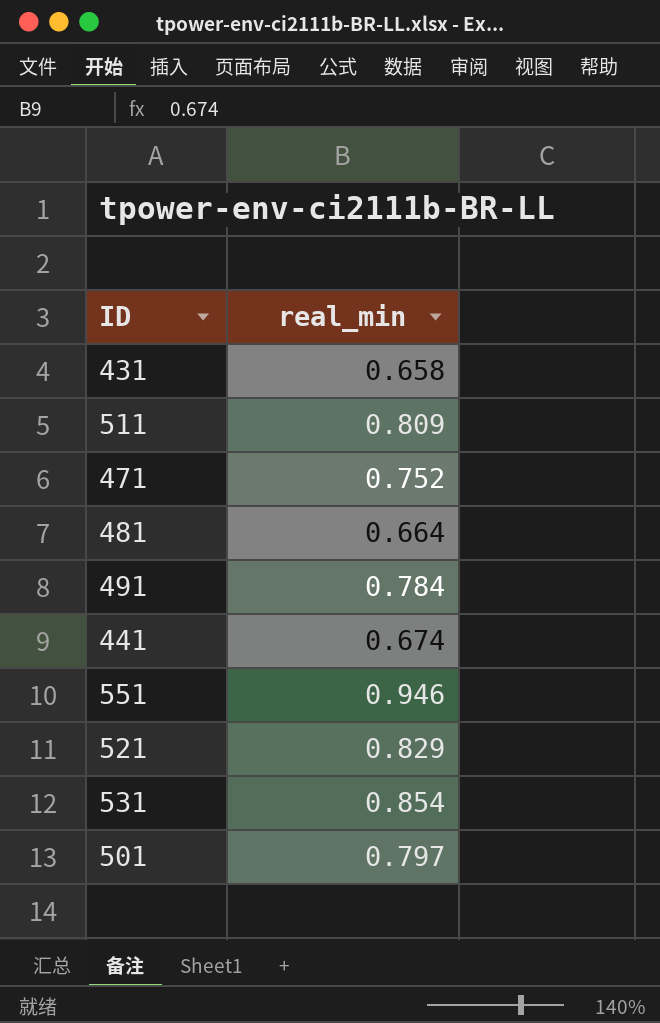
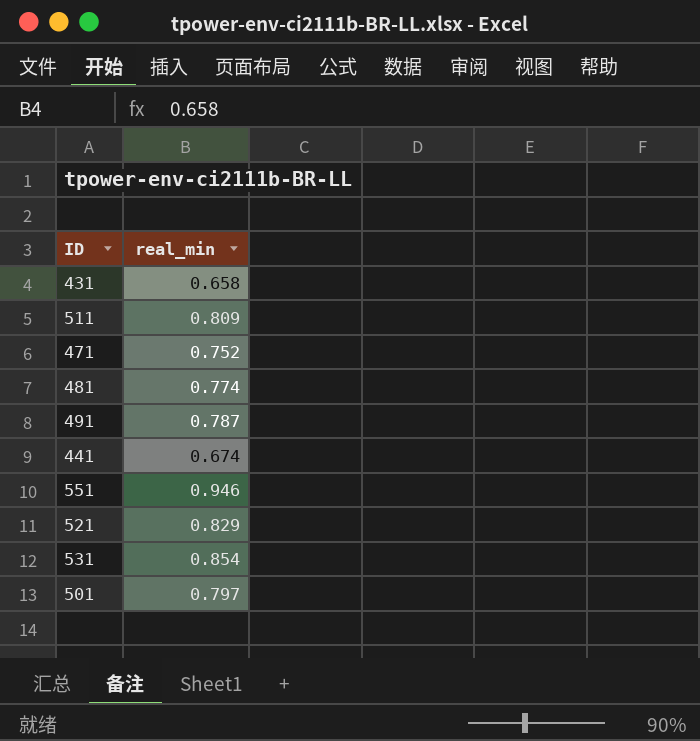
481 | real_min: 0.664 -> 0.774
491 | real_min: 0.784 -> 0.787

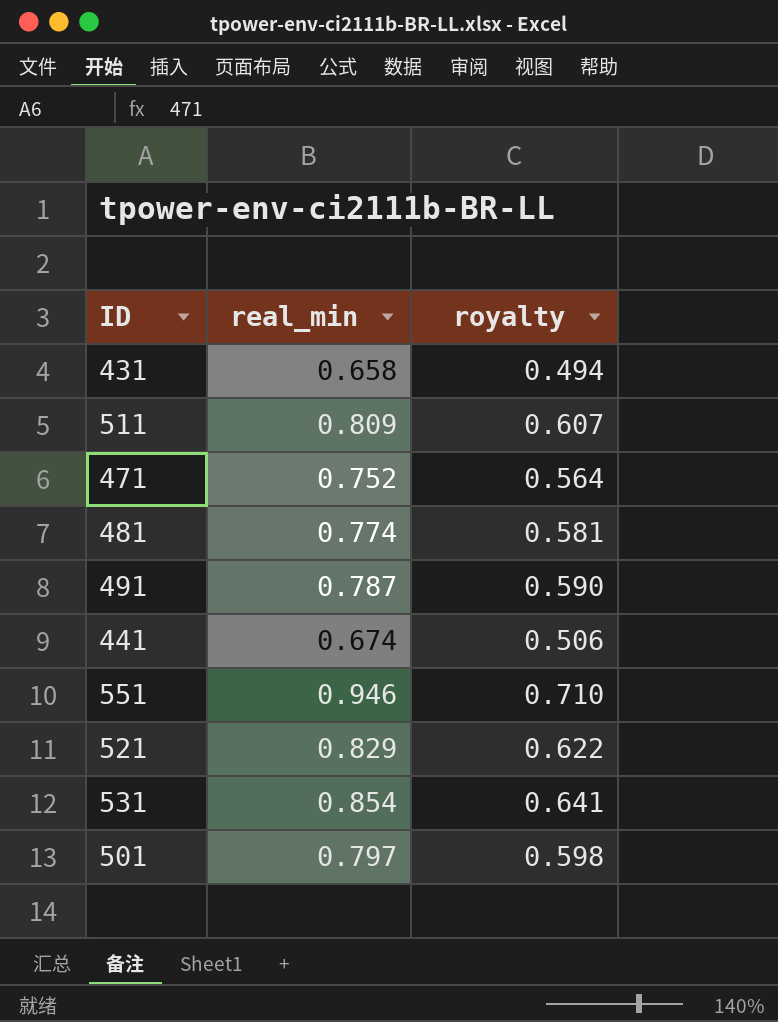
column royalty | formula: none -> [real_min] * 0.75

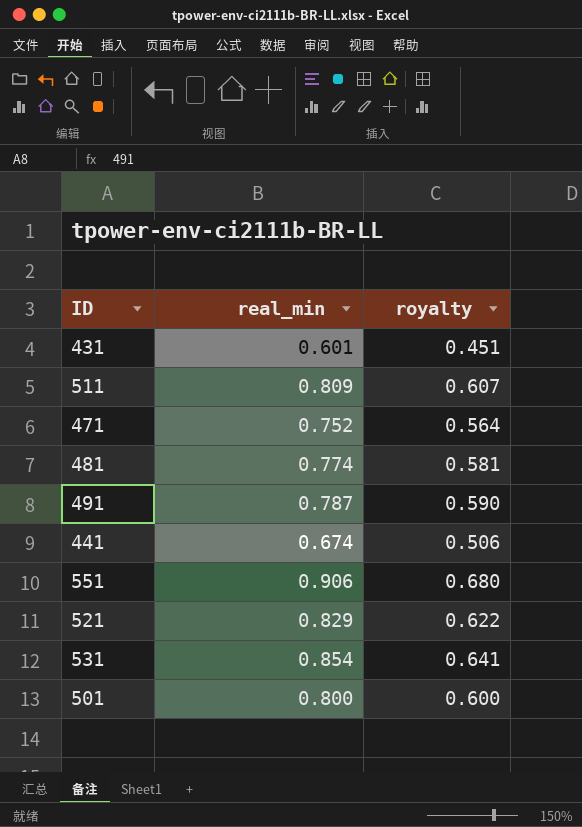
431 | real_min: 0.658 -> 0.601
431 | royalty: 0.494 -> 0.451
551 | real_min: 0.946 -> 0.906
551 | royalty: 0.710 -> 0.680
501 | real_min: 0.797 -> 0.800
501 | royalty: 0.598 -> 0.600

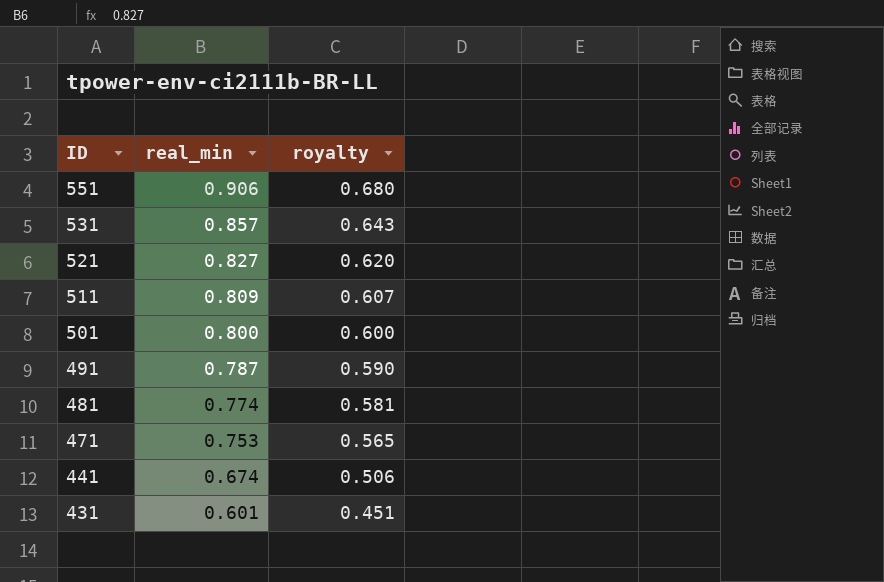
row order: none -> ID descending
531 | real_min: 0.854 -> 0.857
531 | royalty: 0.641 -> 0.643
521 | real_min: 0.829 -> 0.827
521 | royalty: 0.622 -> 0.620
471 | real_min: 0.752 -> 0.753
471 | royalty: 0.564 -> 0.565

